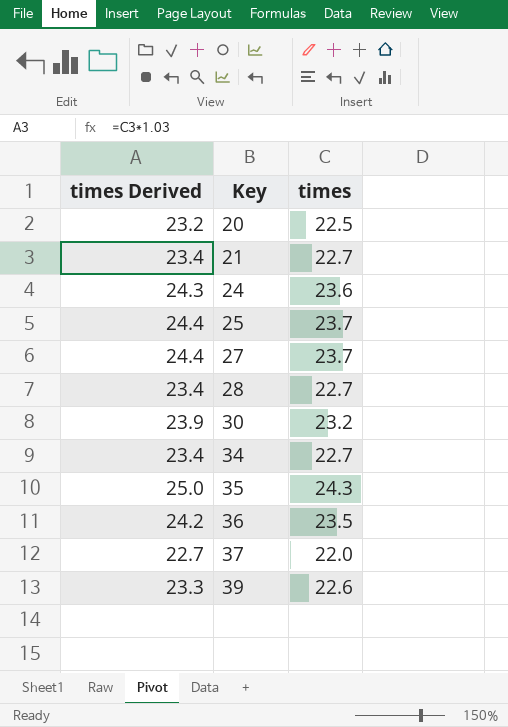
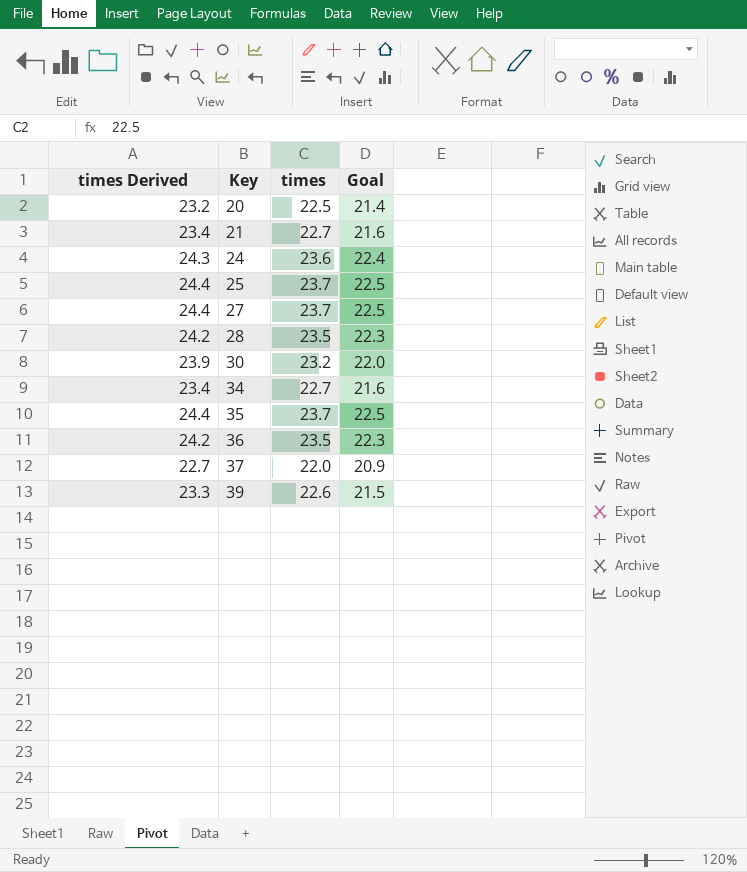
column Goal | formula: none -> [times] * 0.95
28 | times Derived: 23.4 -> 24.2
28 | times: 22.7 -> 23.5
35 | times Derived: 25.0 -> 24.4
35 | times: 24.3 -> 23.7

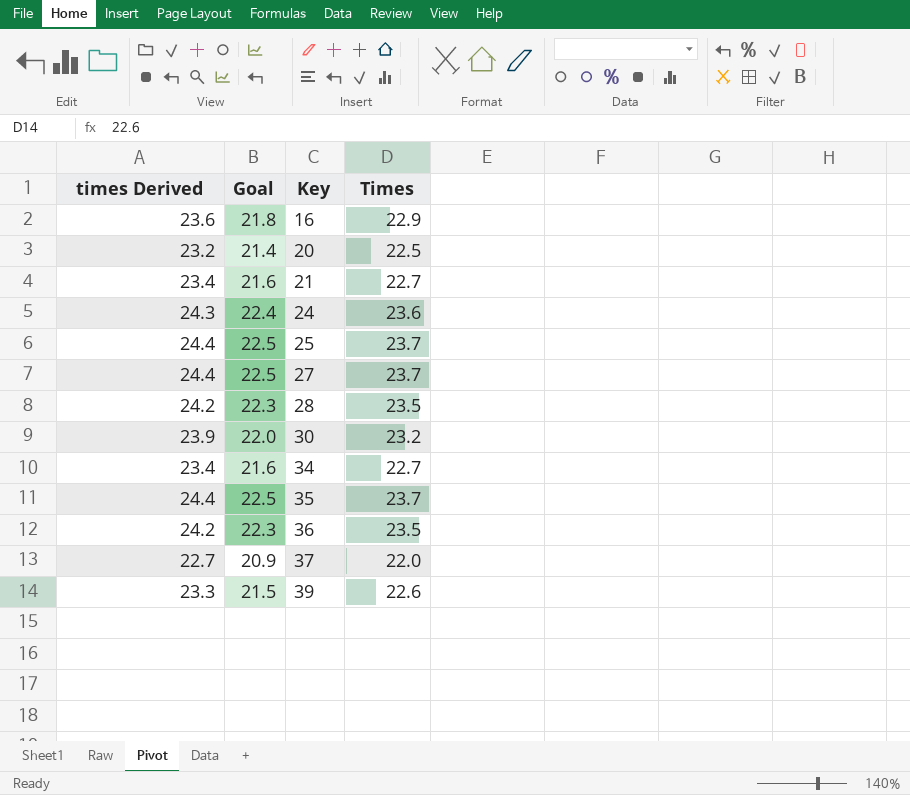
column Goal | position: 4 -> 2
column name: times -> Times
row 16: none -> 23.6 | 21.8 | 22.9

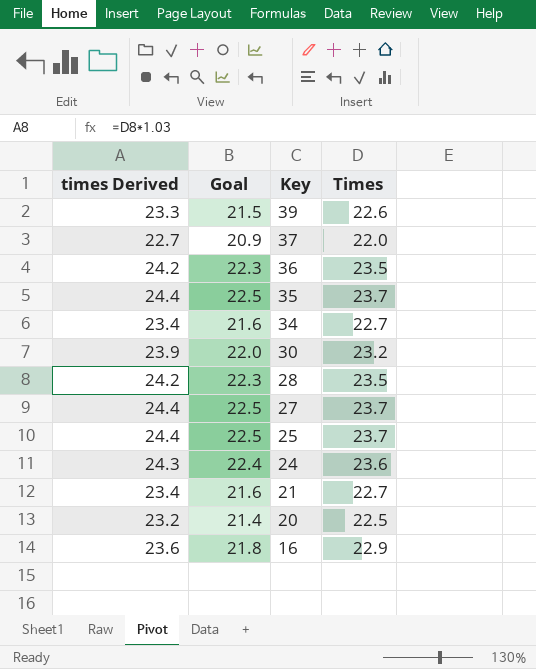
row order: Key ascending -> Key descending

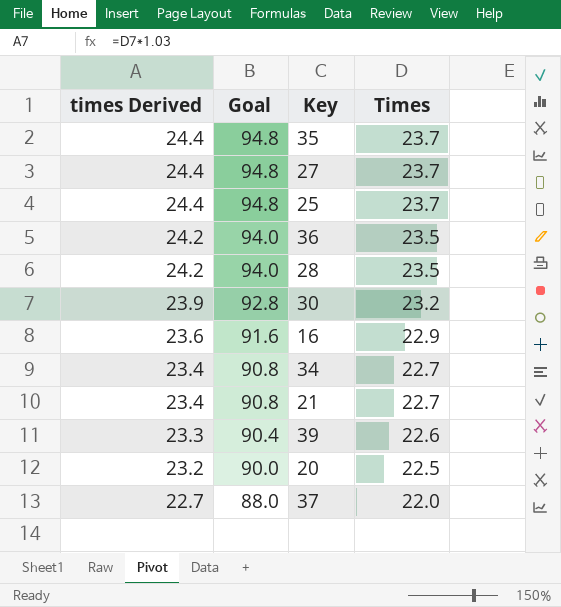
row order: Key descending -> times Derived descending
column Goal | formula: [Times] * 0.95 -> [Times] * 4
row 24: 24.3 | 22.4 | 23.6 -> none

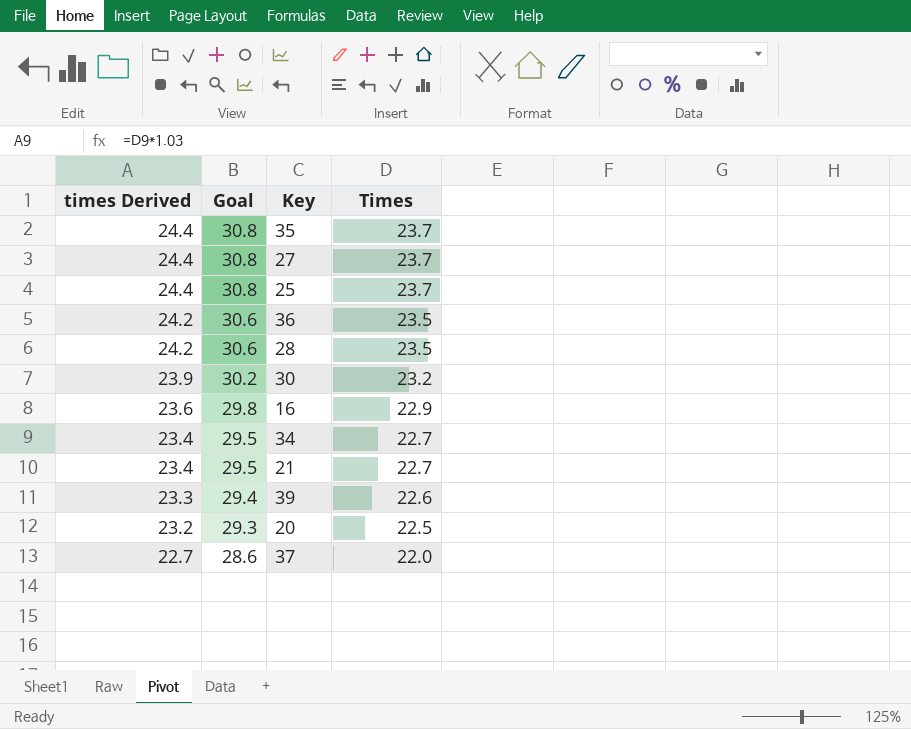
column Goal | formula: [Times] * 4 -> [Times] * 1.3

